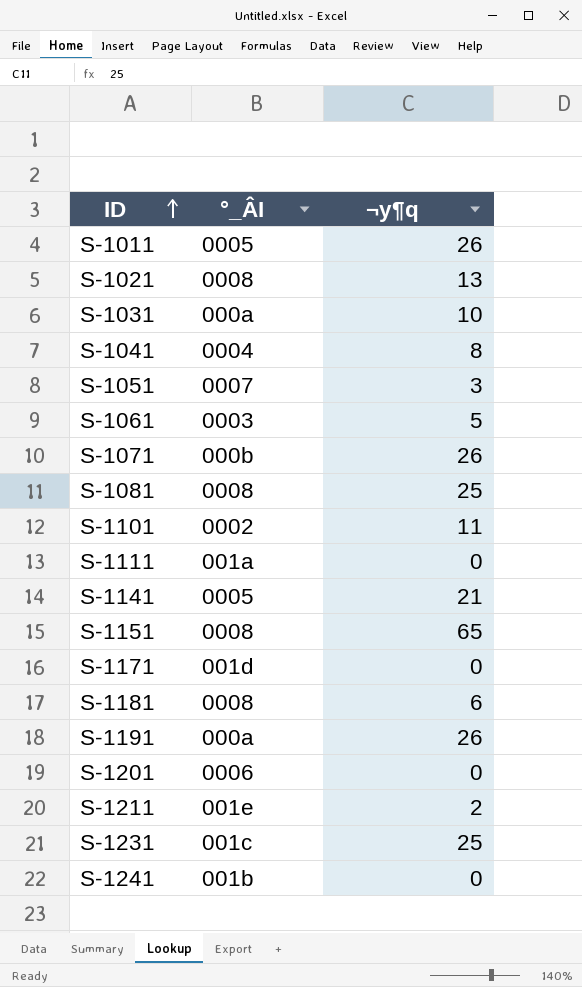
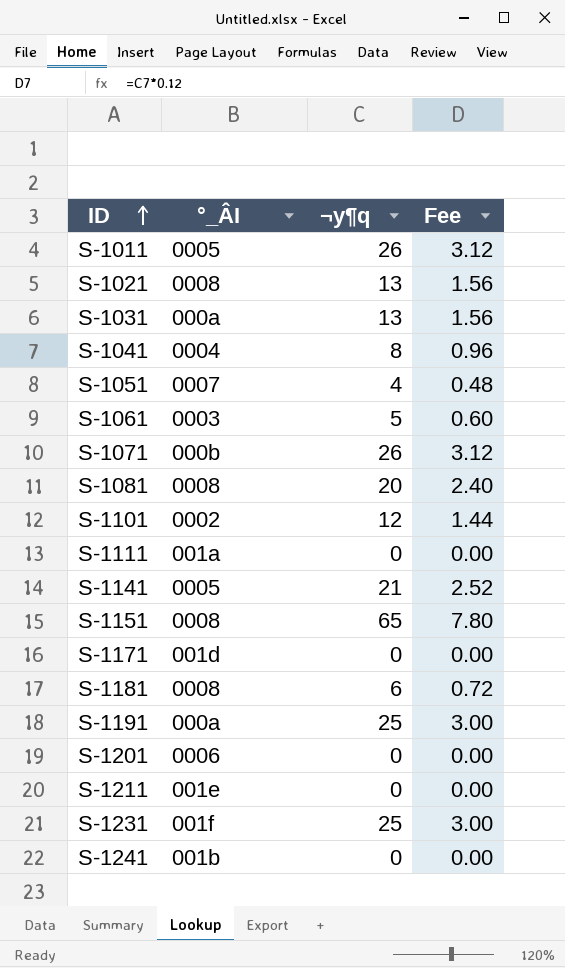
column Fee | formula: none -> [¬y¶q] * 0.12
S-1031 | ¬y¶q: 10 -> 13
S-1051 | ¬y¶q: 3 -> 4
S-1081 | ¬y¶q: 25 -> 20
S-1101 | ¬y¶q: 11 -> 12
S-1191 | ¬y¶q: 26 -> 25
S-1211 | ¬y¶q: 2 -> 0
S-1231 | °_ÂI: 001c -> 001f

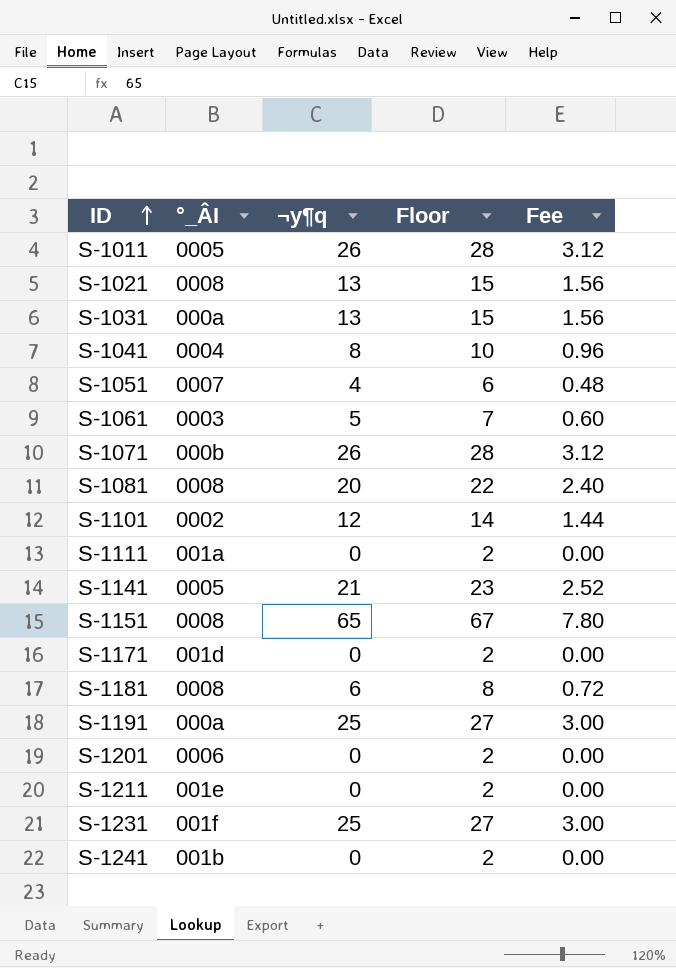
column Floor | formula: none -> [¬y¶q] + 2

